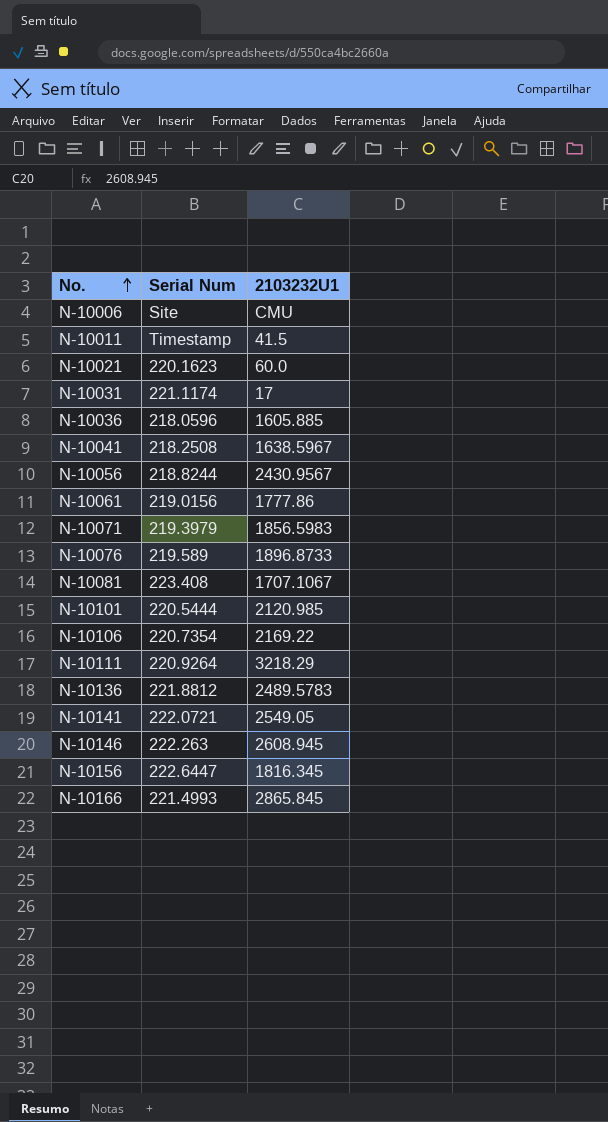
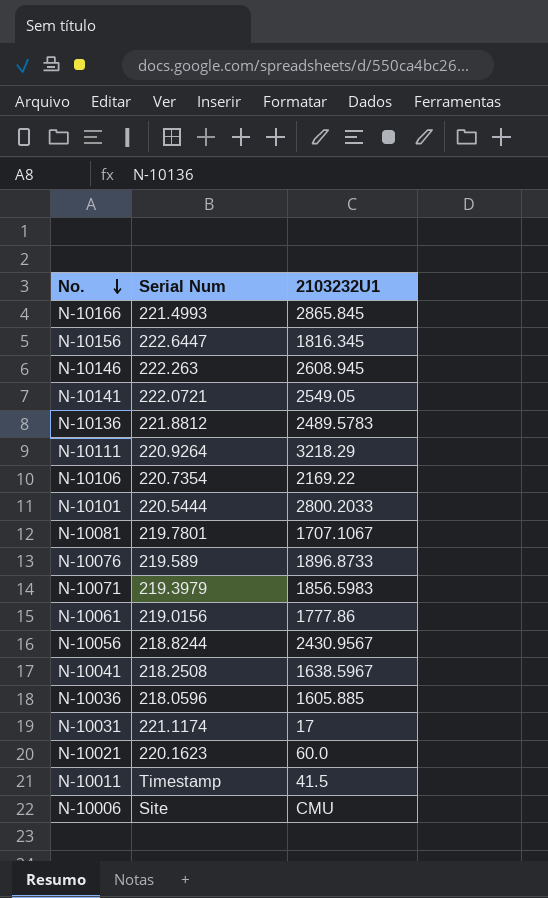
row order: No. ascending -> No. descending
N-10101 | 2103232U1: 2120.985 -> 2800.2033
N-10081 | Serial Num: 223.408 -> 219.7801

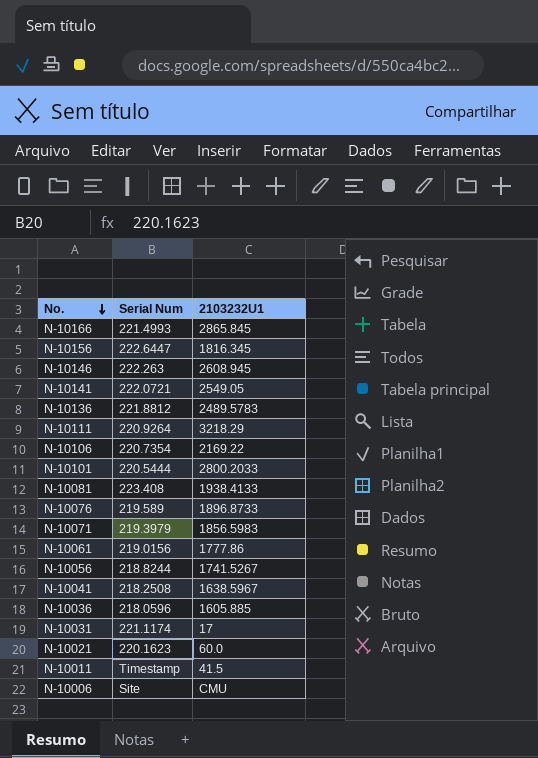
N-10081 | Serial Num: 219.7801 -> 223.408
N-10081 | 2103232U1: 1707.1067 -> 1938.4133
N-10056 | 2103232U1: 2430.9567 -> 1741.5267

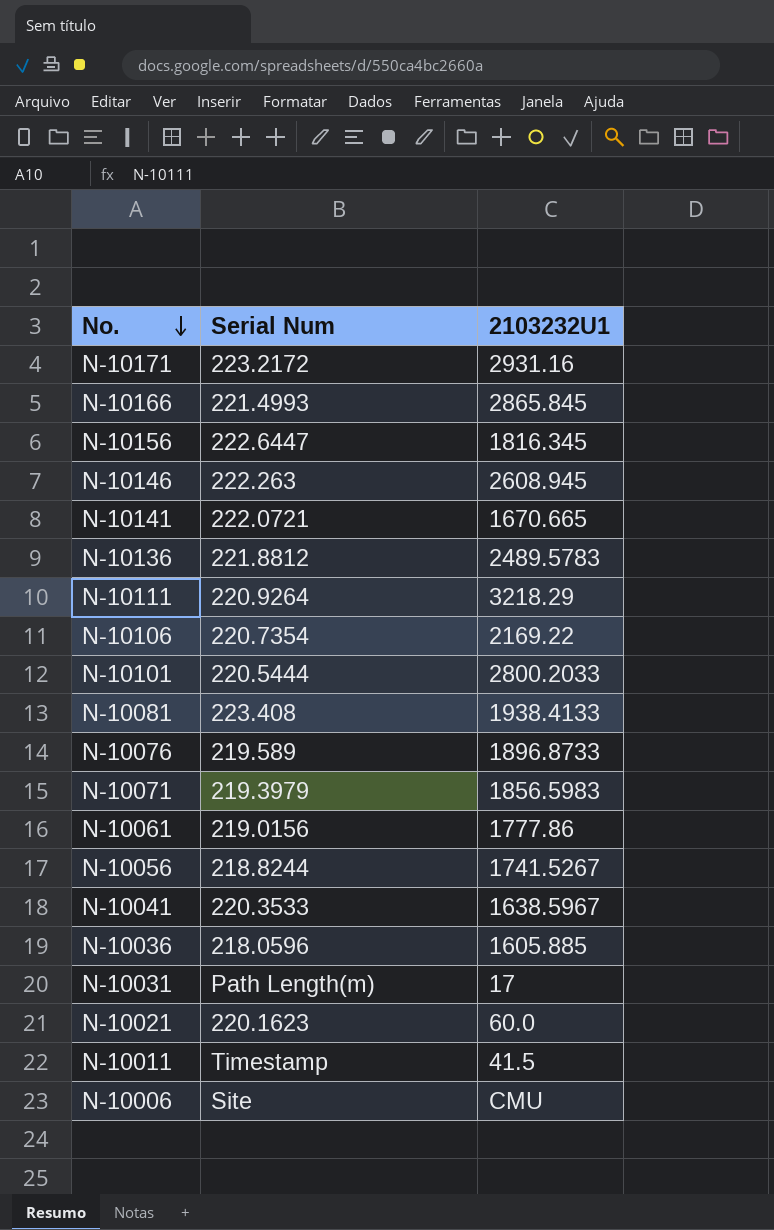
row N-10171: none -> 223.2172 | 2931.16
N-10141 | 2103232U1: 2549.05 -> 1670.665
N-10041 | Serial Num: 218.2508 -> 220.3533
N-10031 | Serial Num: 221.1174 -> Path Length(m)

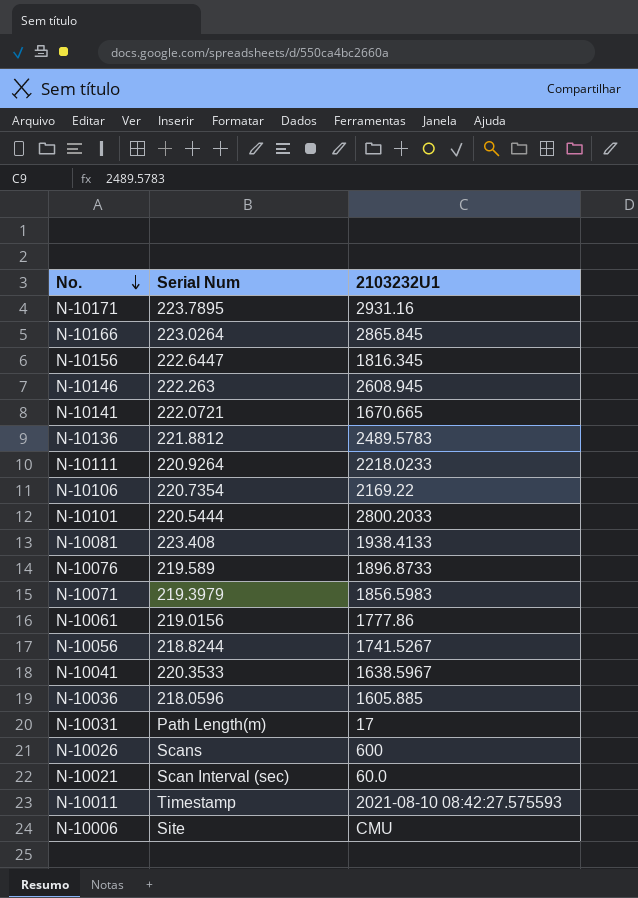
N-10171 | Serial Num: 223.2172 -> 223.7895
N-10166 | Serial Num: 221.4993 -> 223.0264
N-10111 | 2103232U1: 3218.29 -> 2218.0233
row N-10026: none -> Scans | 600
N-10021 | Serial Num: 220.1623 -> Scan Interval (sec)
N-10011 | 2103232U1: 41.5 -> 2021-08-10 08:42:27.575593

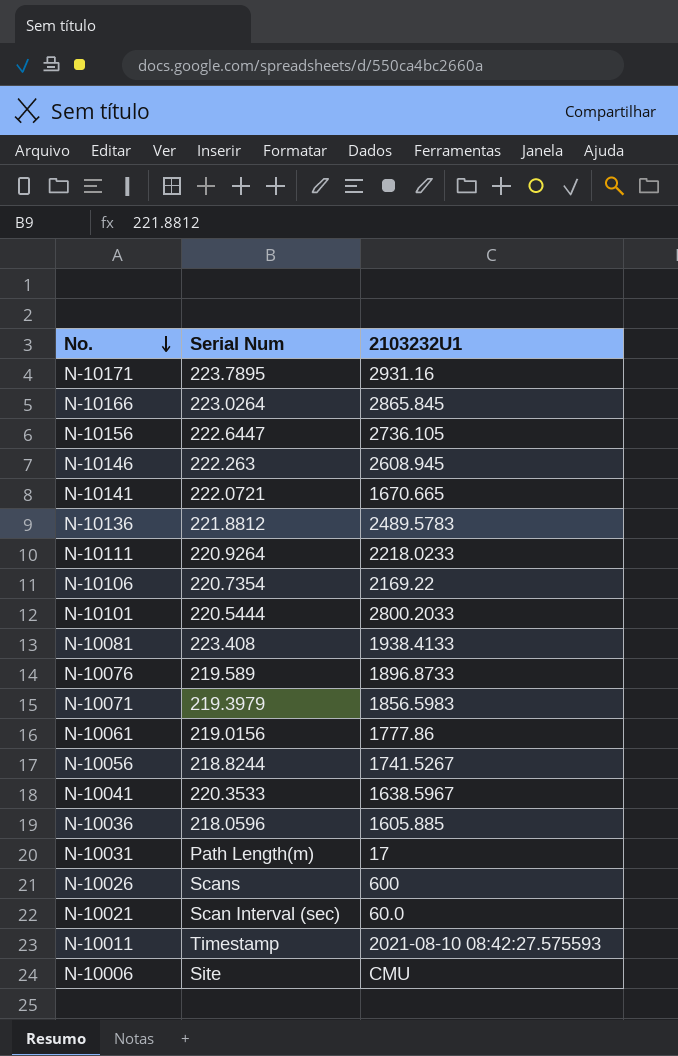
N-10156 | 2103232U1: 1816.345 -> 2736.105

